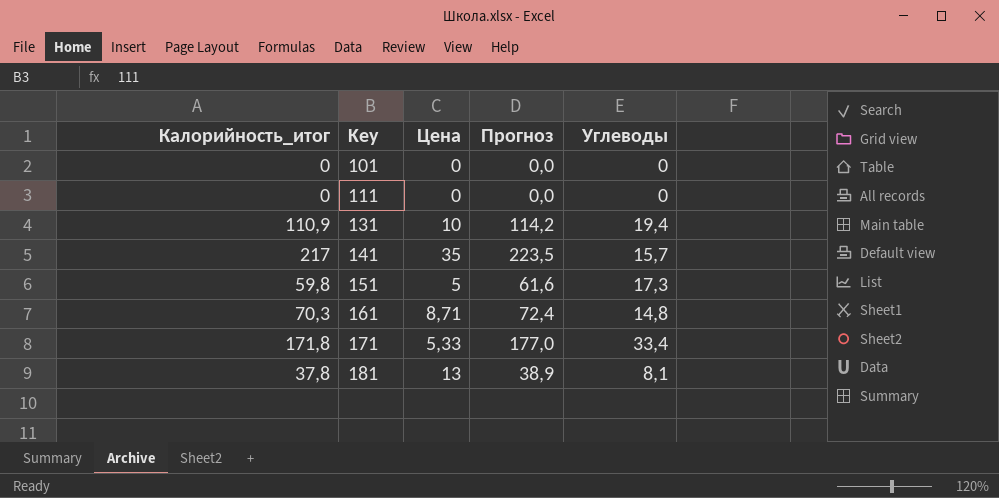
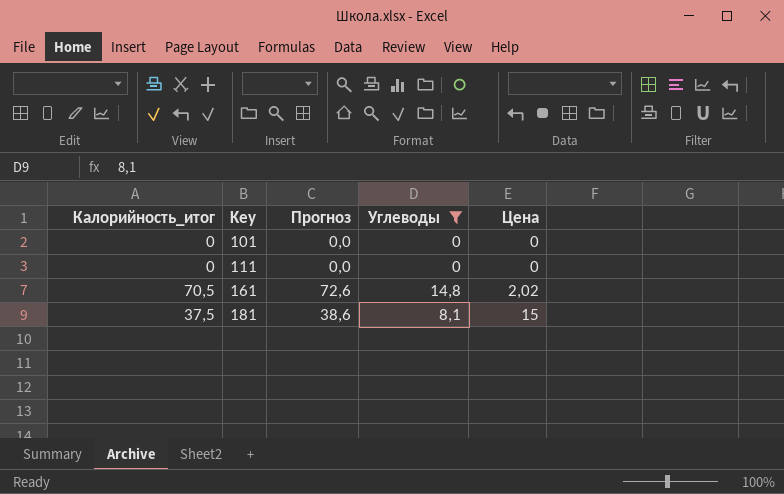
filter: none -> Углеводы <= 14,8
column Цена | position: 3 -> 5
161 | Калорийность_итог: 70,3 -> 70,5
161 | Прогноз: 72,4 -> 72,6
161 | Цена: 8,71 -> 2,02
181 | Калорийность_итог: 37,8 -> 37,5
181 | Прогноз: 38,9 -> 38,6
181 | Цена: 13 -> 15

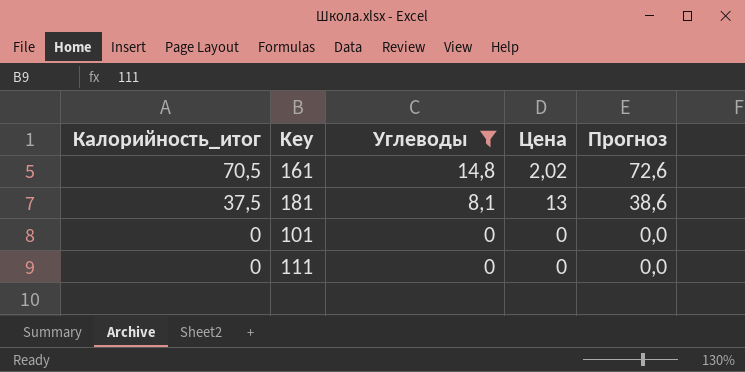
row order: Key ascending -> Калорийность_итог descending
column Прогноз | position: 3 -> 5
181 | Цена: 15 -> 13

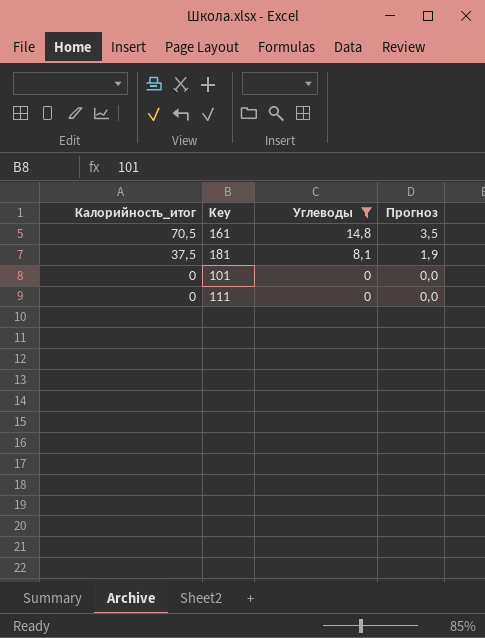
column Цена | position: 4 -> none
column Прогноз | formula: [Калорийность_итог] * 1,03 -> [Калорийность_итог] * 0,05

